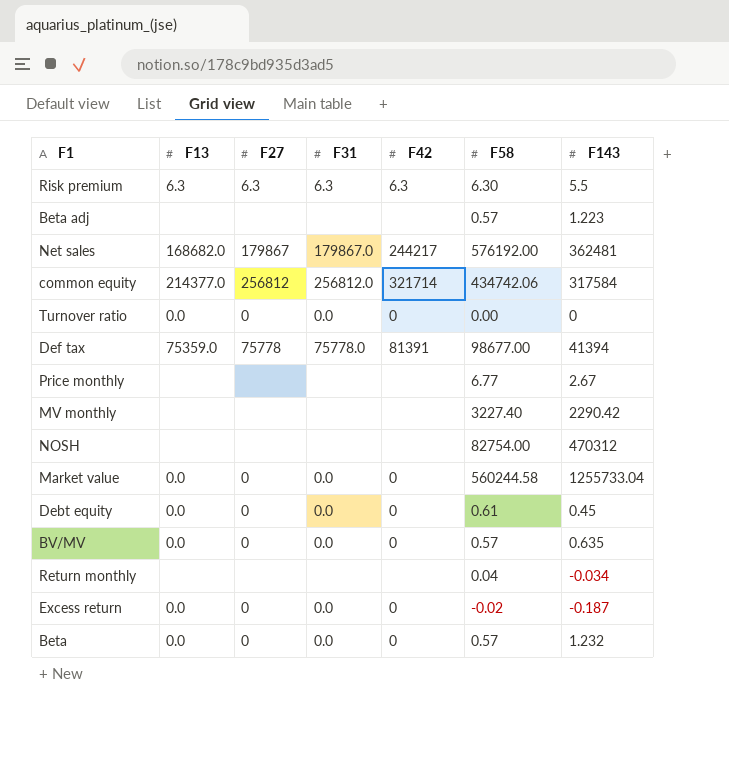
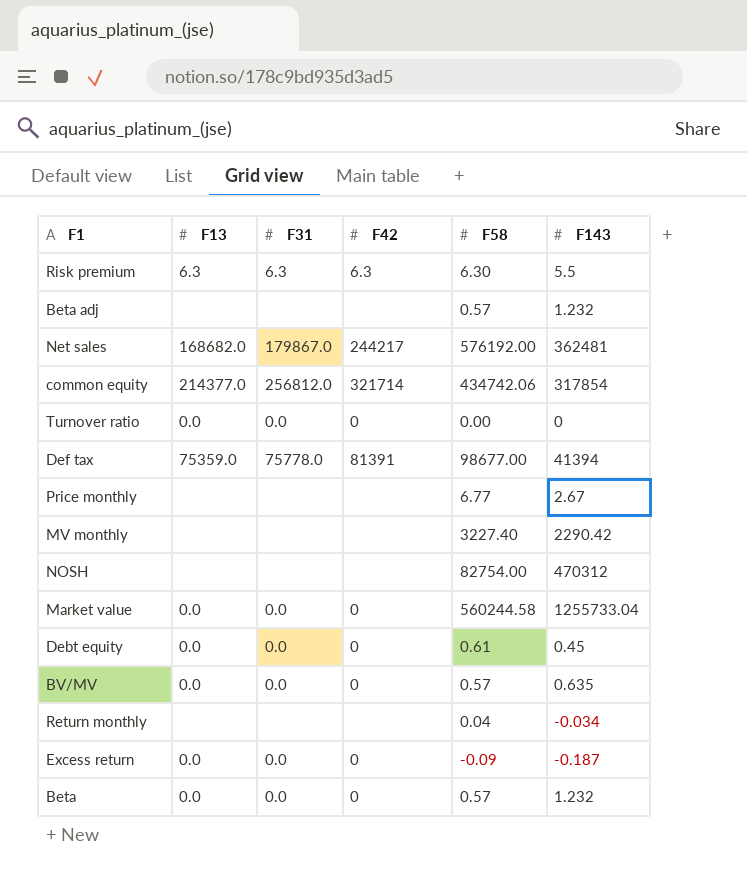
column F27 | position: 3 -> none
Beta adj | F143: 1.223 -> 1.232
common equity | F143: 317584 -> 317854
Excess return | F58: -0.02 -> -0.09

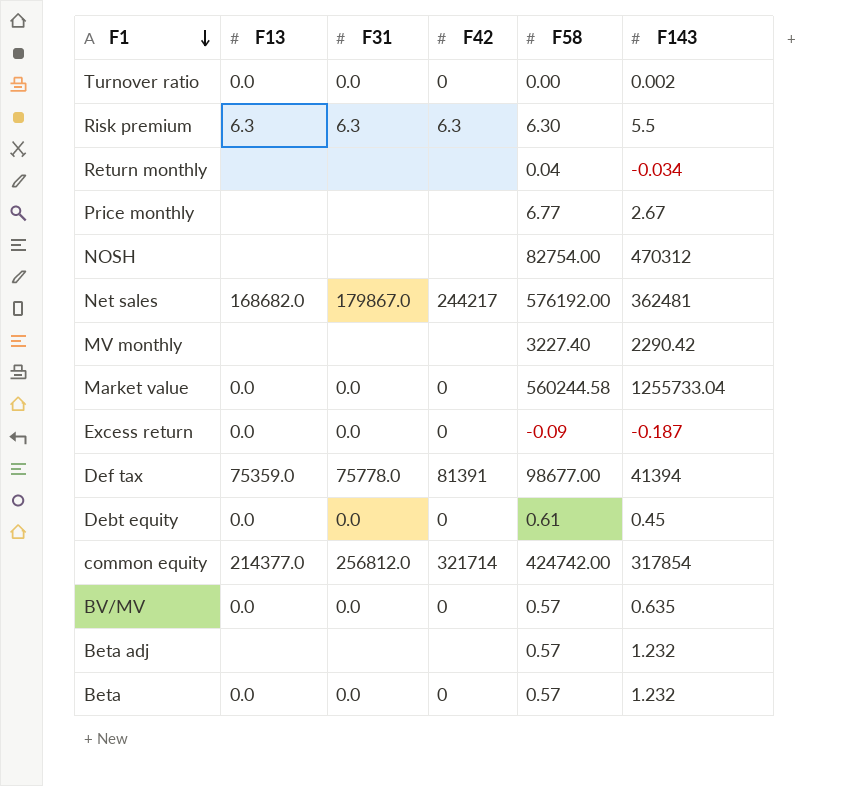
row order: none -> F1 descending
Turnover ratio | F143: 0 -> 0.002
common equity | F58: 434742.06 -> 424742.00

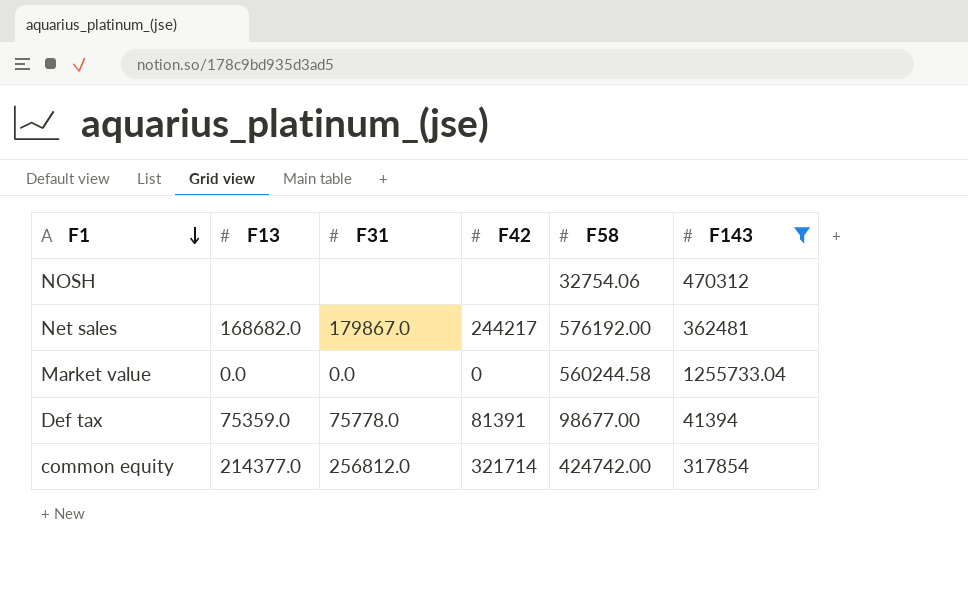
filter: none -> F143 >= 41394
NOSH | F58: 82754.00 -> 32754.06

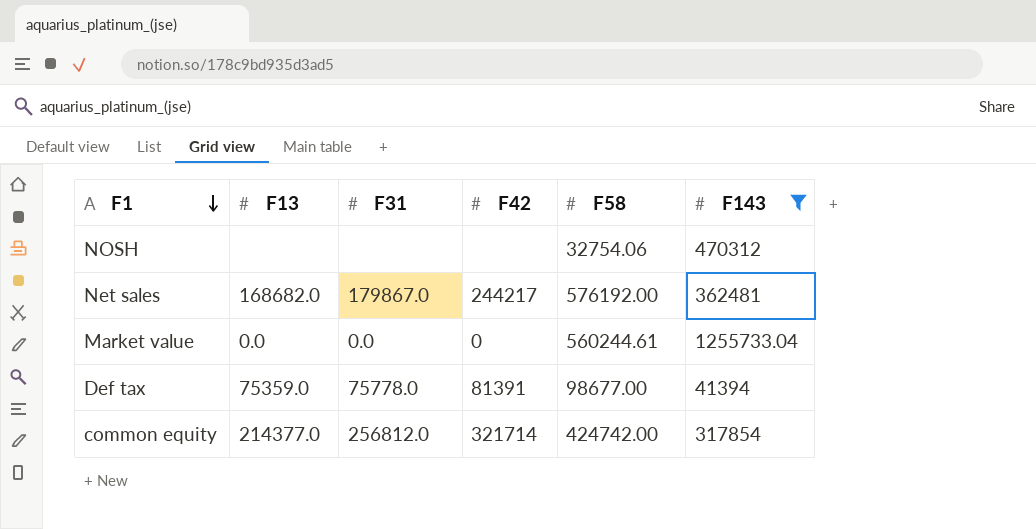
Market value | F58: 560244.58 -> 560244.61

